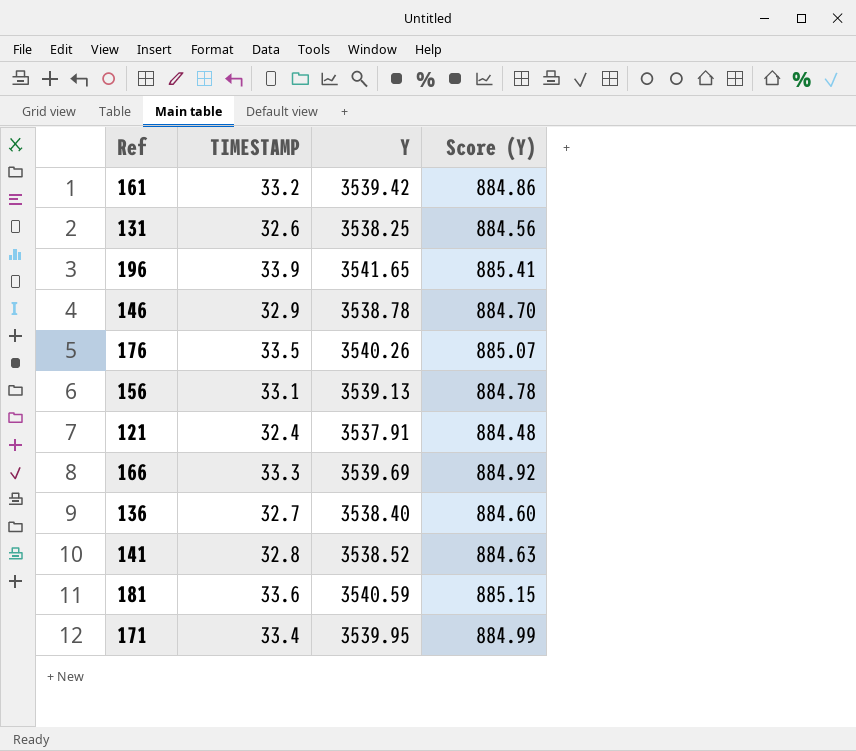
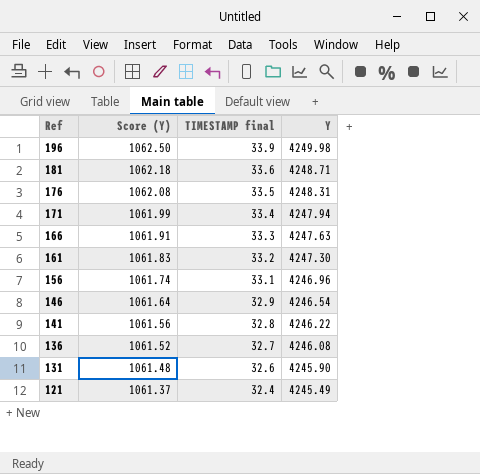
row order: none -> Ref descending
column Score (Y) | position: 4 -> 2
column name: TIMESTAMP -> TIMESTAMP final
196 | Score (Y): 885.41 -> 1062.50
196 | Y: 3541.65 -> 4249.98
181 | Score (Y): 885.15 -> 1062.18
181 | Y: 3540.59 -> 4248.71
176 | Score (Y): 885.07 -> 1062.08
176 | Y: 3540.26 -> 4248.31
171 | Score (Y): 884.99 -> 1061.99
171 | Y: 3539.95 -> 4247.94
166 | Score (Y): 884.92 -> 1061.91
166 | Y: 3539.69 -> 4247.63
161 | Score (Y): 884.86 -> 1061.83
161 | Y: 3539.42 -> 4247.30
156 | Score (Y): 884.78 -> 1061.74
156 | Y: 3539.13 -> 4246.96
146 | Score (Y): 884.70 -> 1061.64
146 | Y: 3538.78 -> 4246.54
141 | Score (Y): 884.63 -> 1061.56
141 | Y: 3538.52 -> 4246.22
136 | Score (Y): 884.60 -> 1061.52
136 | Y: 3538.40 -> 4246.08
131 | Score (Y): 884.56 -> 1061.48
131 | Y: 3538.25 -> 4245.90
121 | Score (Y): 884.48 -> 1061.37
121 | Y: 3537.91 -> 4245.49

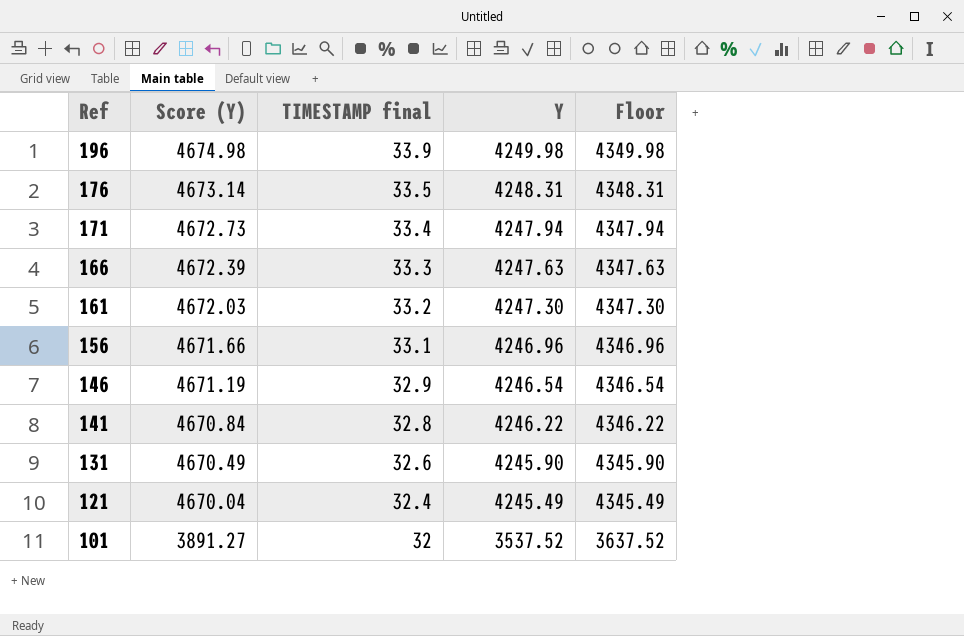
column Score (Y) | formula: [Y] * 0.25 -> [Y] * 1.1
column Floor | formula: none -> [Y] + 100
row 181: 1062.18 | 33.6 | 4248.71 -> none
row 136: 1061.52 | 32.7 | 4246.08 -> none
row 101: none -> 3891.27 | 32 | 3537.52 | 3637.52

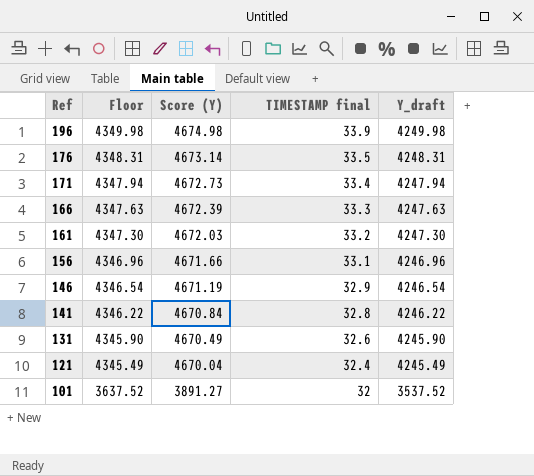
column Floor | position: 5 -> 2
column name: Y -> Y_draft

